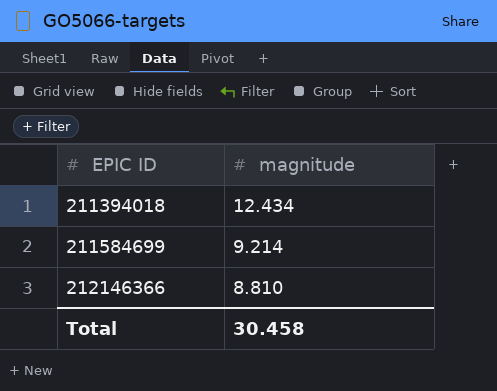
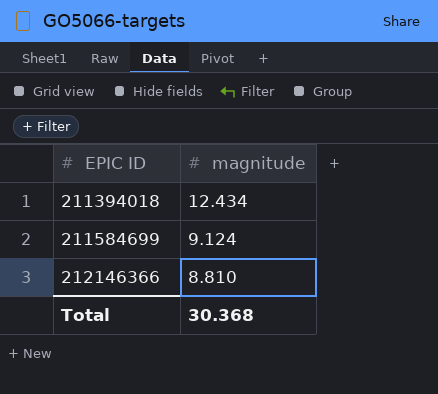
211584699 | magnitude: 9.214 -> 9.124
Total | magnitude: 30.458 -> 30.368

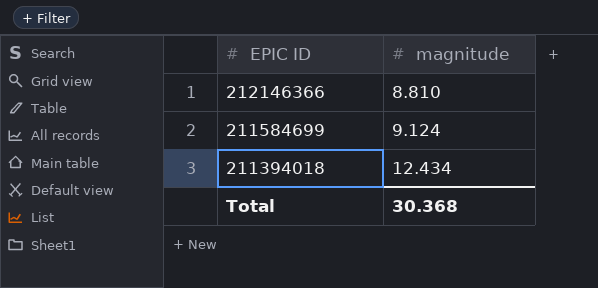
row order: EPIC ID ascending -> EPIC ID descending

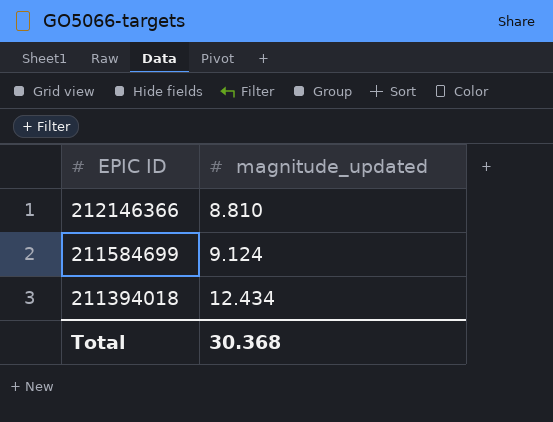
column name: magnitude -> magnitude_updated

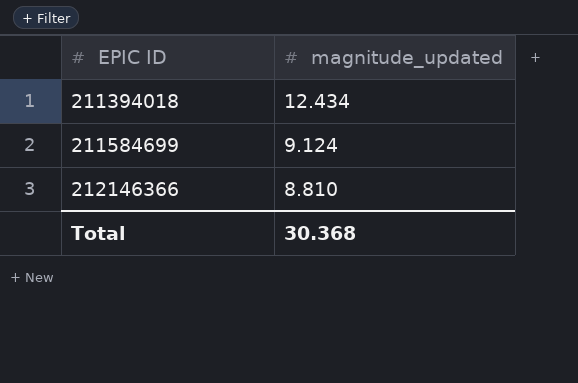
row order: EPIC ID descending -> EPIC ID ascending

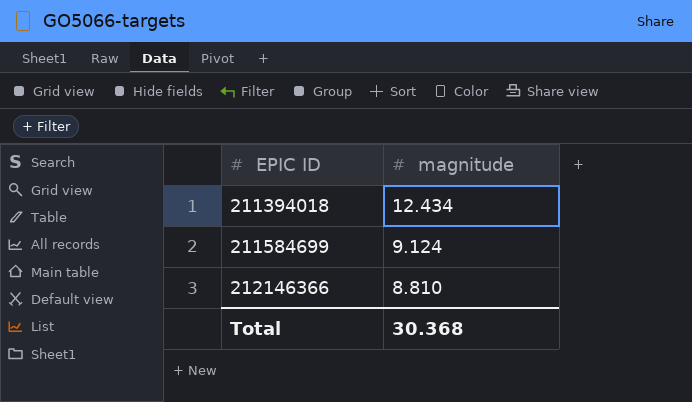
column name: magnitude_updated -> magnitude

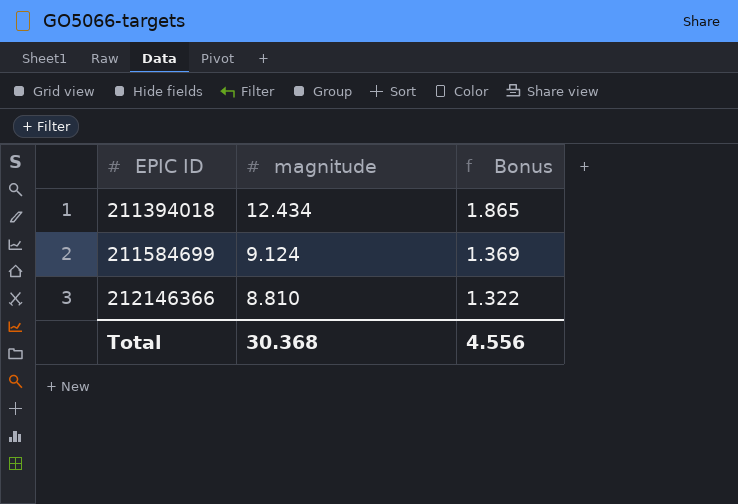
column Bonus | formula: none -> [magnitude] * 0.15

